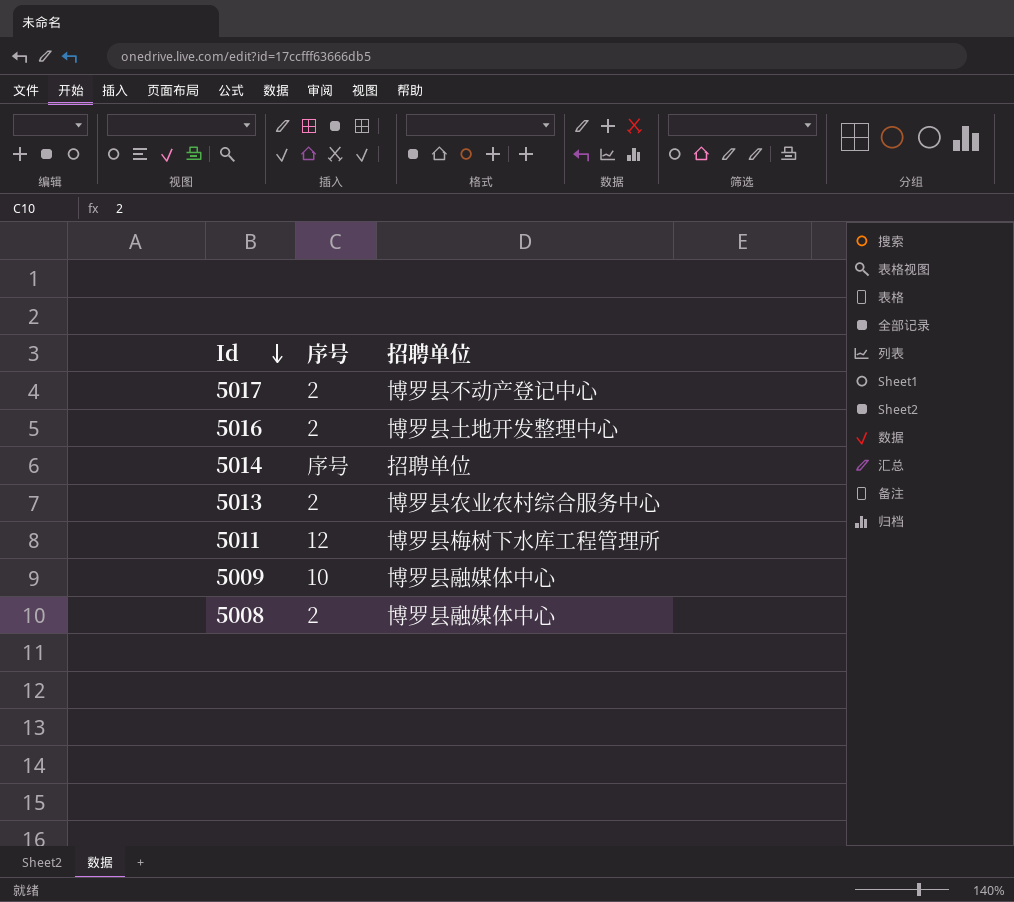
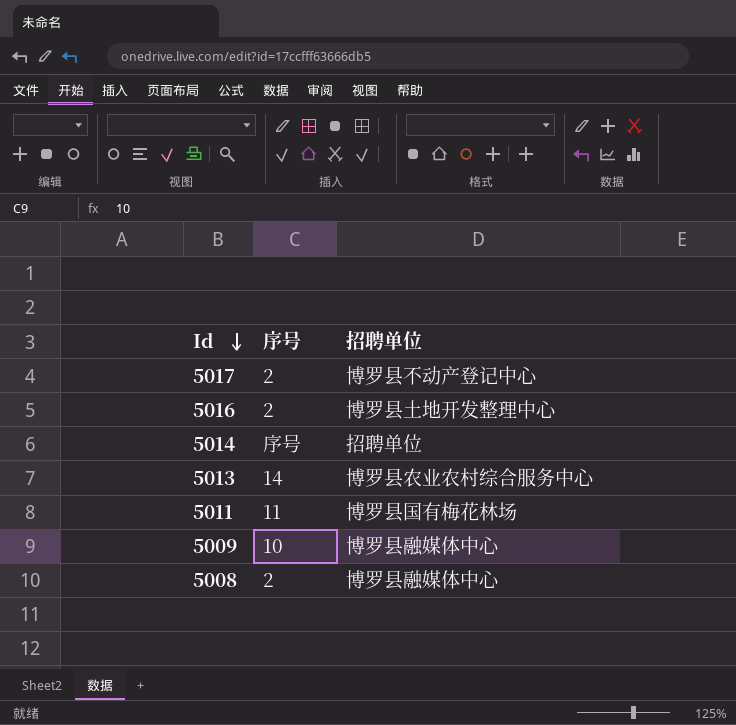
5013 | 序号: 2 -> 14
5011 | 序号: 12 -> 11
5011 | 招聘单位: 博罗县梅树下水库工程管理所 -> 博罗县国有梅花林场

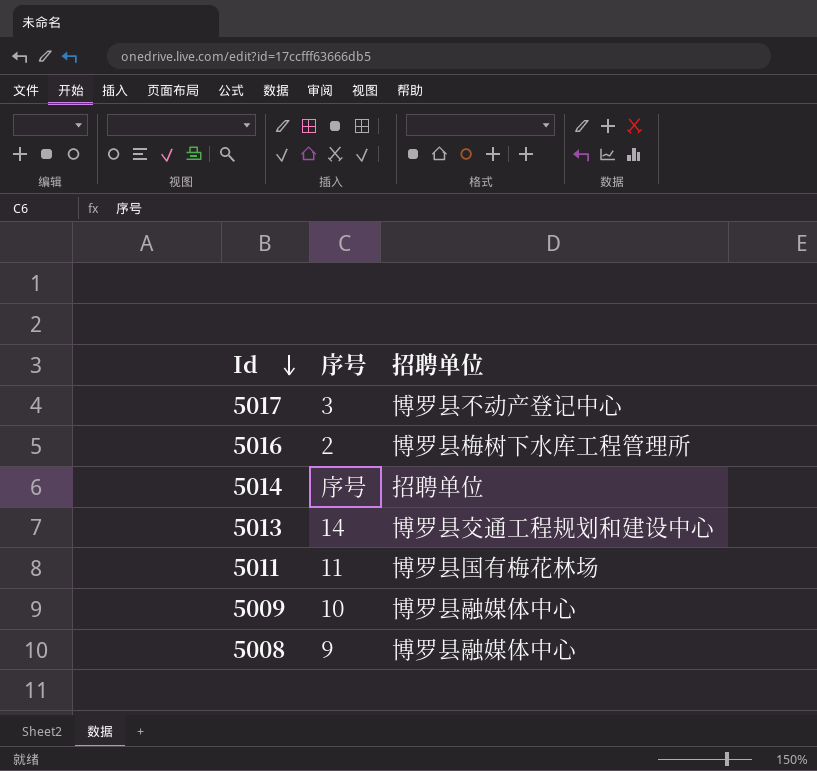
5017 | 序号: 2 -> 3
5016 | 招聘单位: 博罗县土地开发整理中心 -> 博罗县梅树下水库工程管理所
5013 | 招聘单位: 博罗县农业农村综合服务中心 -> 博罗县交通工程规划和建设中心
5008 | 序号: 2 -> 9

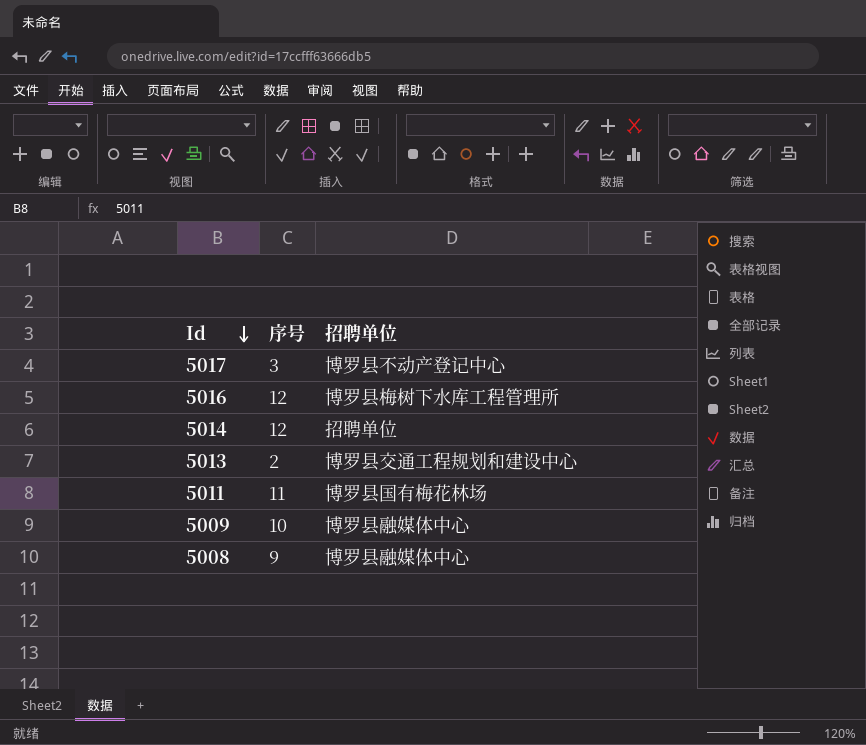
5016 | 序号: 2 -> 12
5014 | 序号: 序号 -> 12
5013 | 序号: 14 -> 2

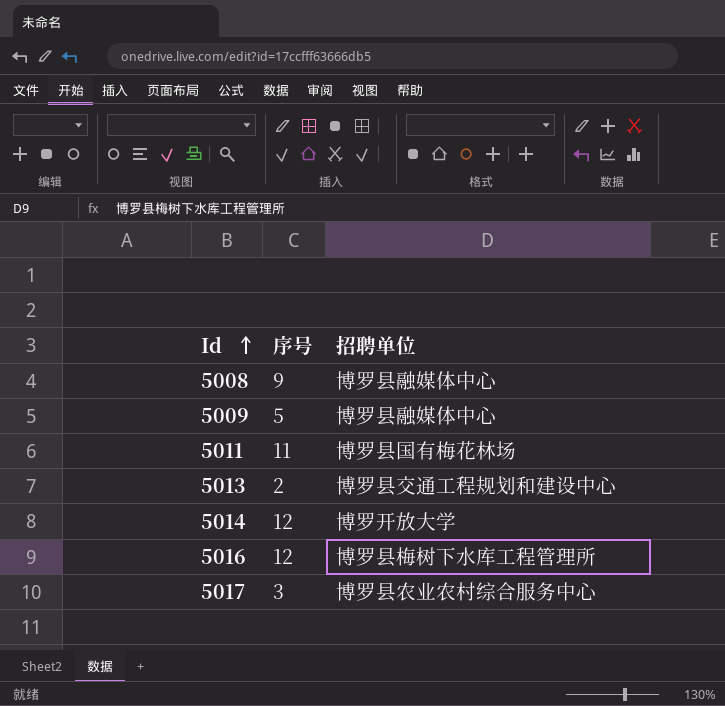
row order: Id descending -> Id ascending
5009 | 序号: 10 -> 5
5014 | 招聘单位: 招聘单位 -> 博罗开放大学
5017 | 招聘单位: 博罗县不动产登记中心 -> 博罗县农业农村综合服务中心

